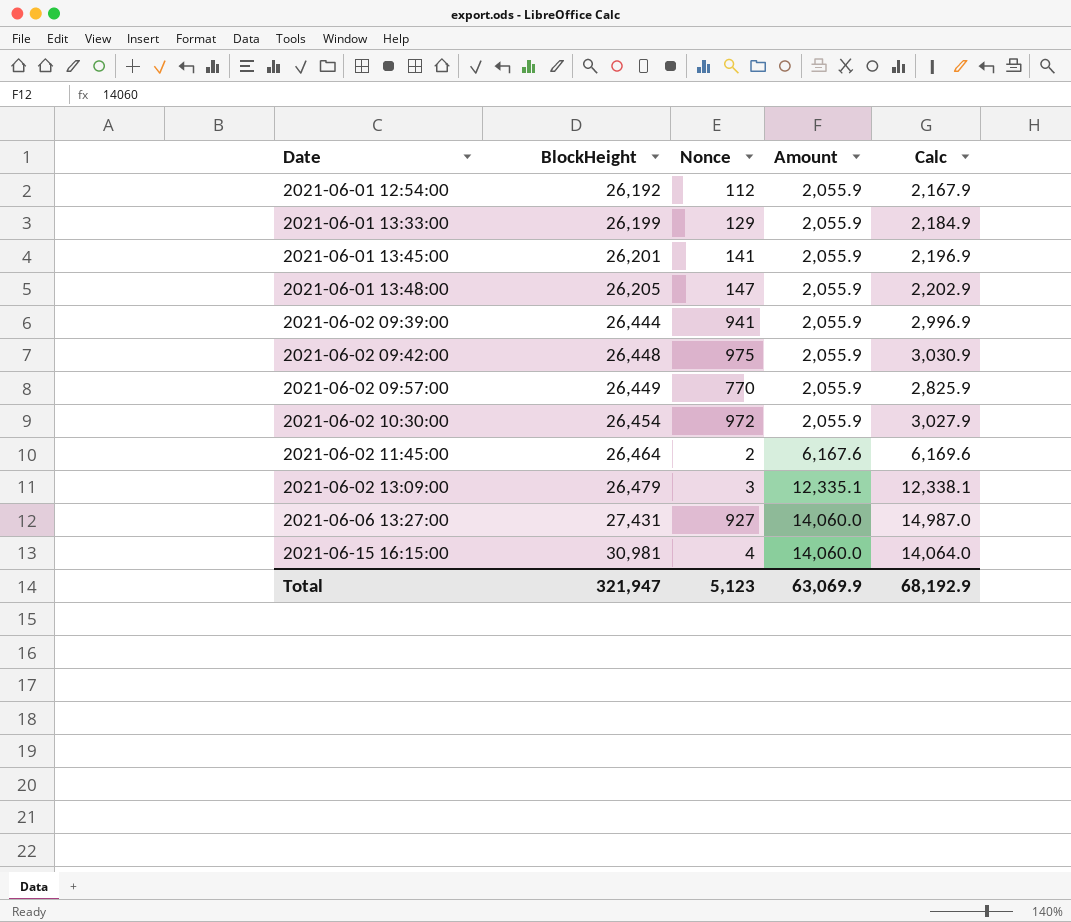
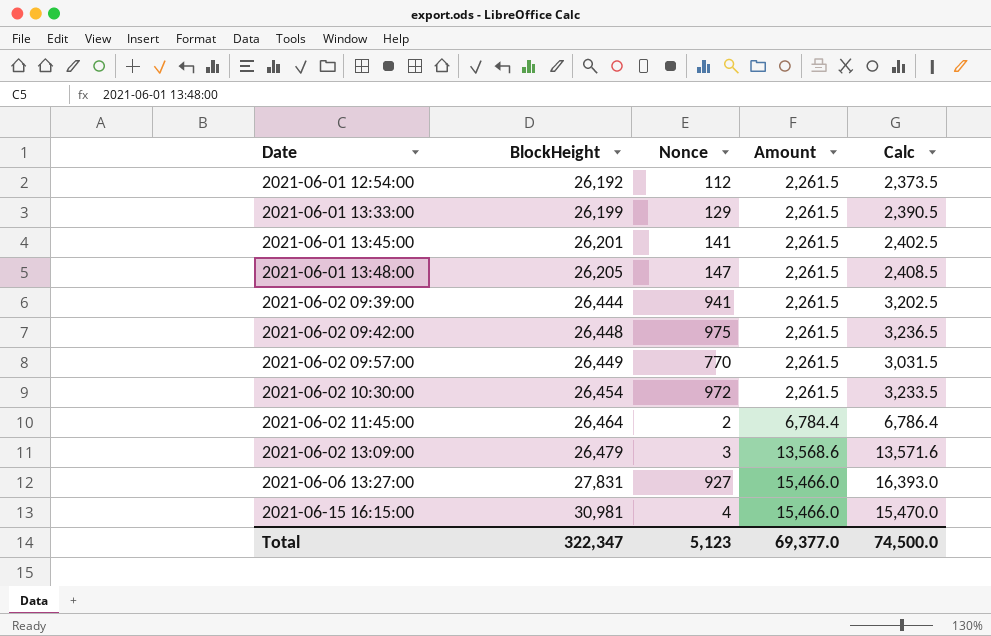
2021-06-01 12:54:00 | Amount: 2,055.9 -> 2,261.5
2021-06-01 12:54:00 | Calc: 2,167.9 -> 2,373.5
2021-06-01 13:33:00 | Amount: 2,055.9 -> 2,261.5
2021-06-01 13:33:00 | Calc: 2,184.9 -> 2,390.5
2021-06-01 13:45:00 | Amount: 2,055.9 -> 2,261.5
2021-06-01 13:45:00 | Calc: 2,196.9 -> 2,402.5
2021-06-01 13:48:00 | Amount: 2,055.9 -> 2,261.5
2021-06-01 13:48:00 | Calc: 2,202.9 -> 2,408.5
2021-06-02 09:39:00 | Amount: 2,055.9 -> 2,261.5
2021-06-02 09:39:00 | Calc: 2,996.9 -> 3,202.5
2021-06-02 09:42:00 | Amount: 2,055.9 -> 2,261.5
2021-06-02 09:42:00 | Calc: 3,030.9 -> 3,236.5
2021-06-02 09:57:00 | Amount: 2,055.9 -> 2,261.5
2021-06-02 09:57:00 | Calc: 2,825.9 -> 3,031.5
2021-06-02 10:30:00 | Amount: 2,055.9 -> 2,261.5
2021-06-02 10:30:00 | Calc: 3,027.9 -> 3,233.5
2021-06-02 11:45:00 | Amount: 6,167.6 -> 6,784.4
2021-06-02 11:45:00 | Calc: 6,169.6 -> 6,786.4
2021-06-02 13:09:00 | Amount: 12,335.1 -> 13,568.6
2021-06-02 13:09:00 | Calc: 12,338.1 -> 13,571.6
2021-06-06 13:27:00 | BlockHeight: 27,431 -> 27,831
2021-06-06 13:27:00 | Amount: 14,060.0 -> 15,466.0
2021-06-06 13:27:00 | Calc: 14,987.0 -> 16,393.0
2021-06-15 16:15:00 | Amount: 14,060.0 -> 15,466.0
2021-06-15 16:15:00 | Calc: 14,064.0 -> 15,470.0
Total | BlockHeight: 321,947 -> 322,347
Total | Amount: 63,069.9 -> 69,377.0
Total | Calc: 68,192.9 -> 74,500.0

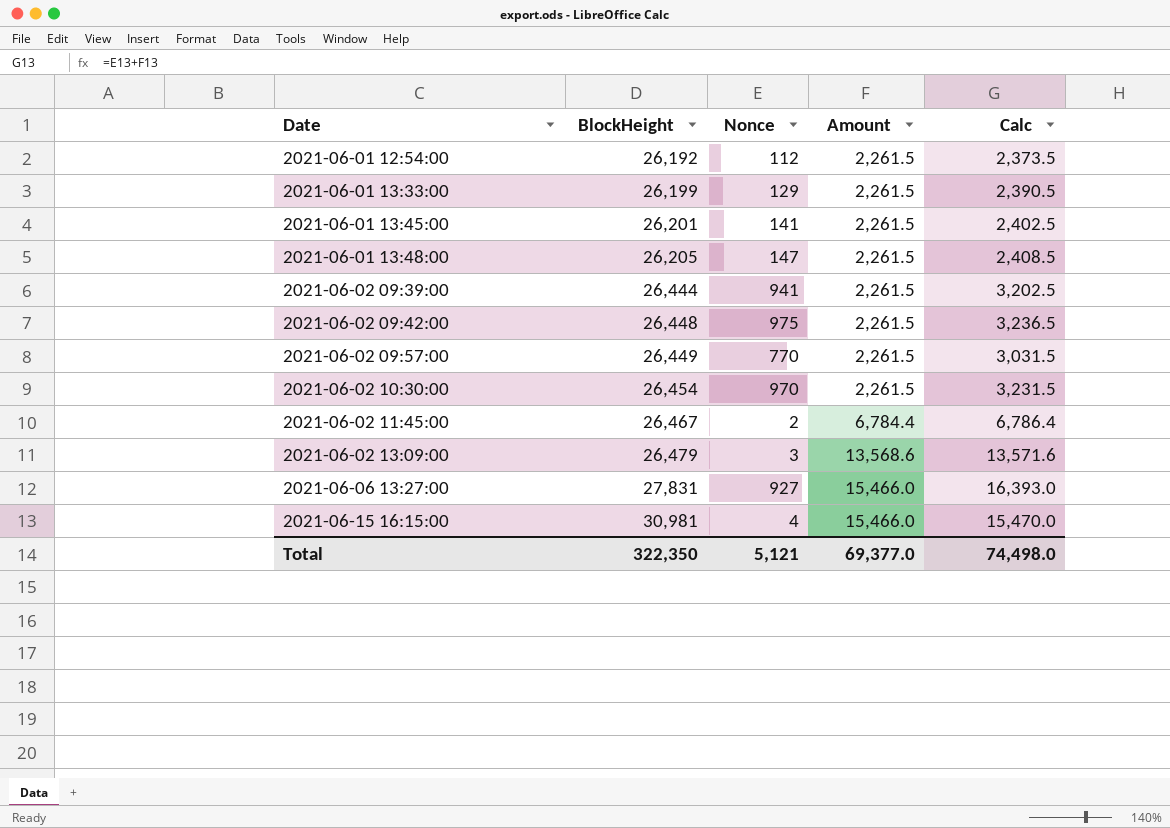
2021-06-02 10:30:00 | Nonce: 972 -> 970
2021-06-02 10:30:00 | Calc: 3,233.5 -> 3,231.5
2021-06-02 11:45:00 | BlockHeight: 26,464 -> 26,467
Total | BlockHeight: 322,347 -> 322,350
Total | Nonce: 5,123 -> 5,121
Total | Calc: 74,500.0 -> 74,498.0

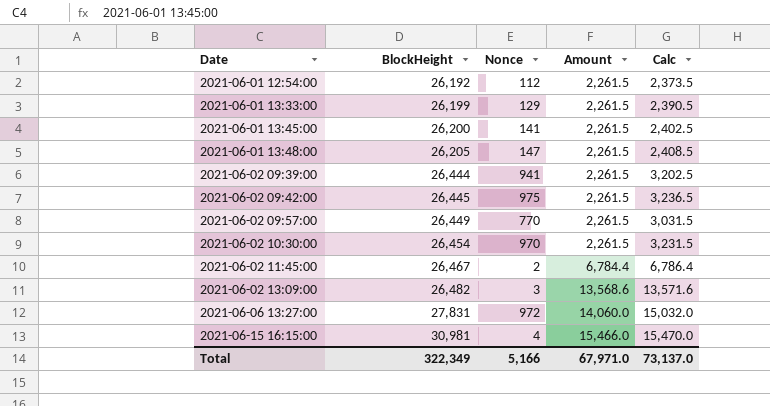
2021-06-01 13:45:00 | BlockHeight: 26,201 -> 26,200
2021-06-02 09:42:00 | BlockHeight: 26,448 -> 26,445
2021-06-02 13:09:00 | BlockHeight: 26,479 -> 26,482
2021-06-06 13:27:00 | Nonce: 927 -> 972
2021-06-06 13:27:00 | Amount: 15,466.0 -> 14,060.0
2021-06-06 13:27:00 | Calc: 16,393.0 -> 15,032.0
Total | BlockHeight: 322,350 -> 322,349
Total | Nonce: 5,121 -> 5,166
Total | Amount: 69,377.0 -> 67,971.0
Total | Calc: 74,498.0 -> 73,137.0

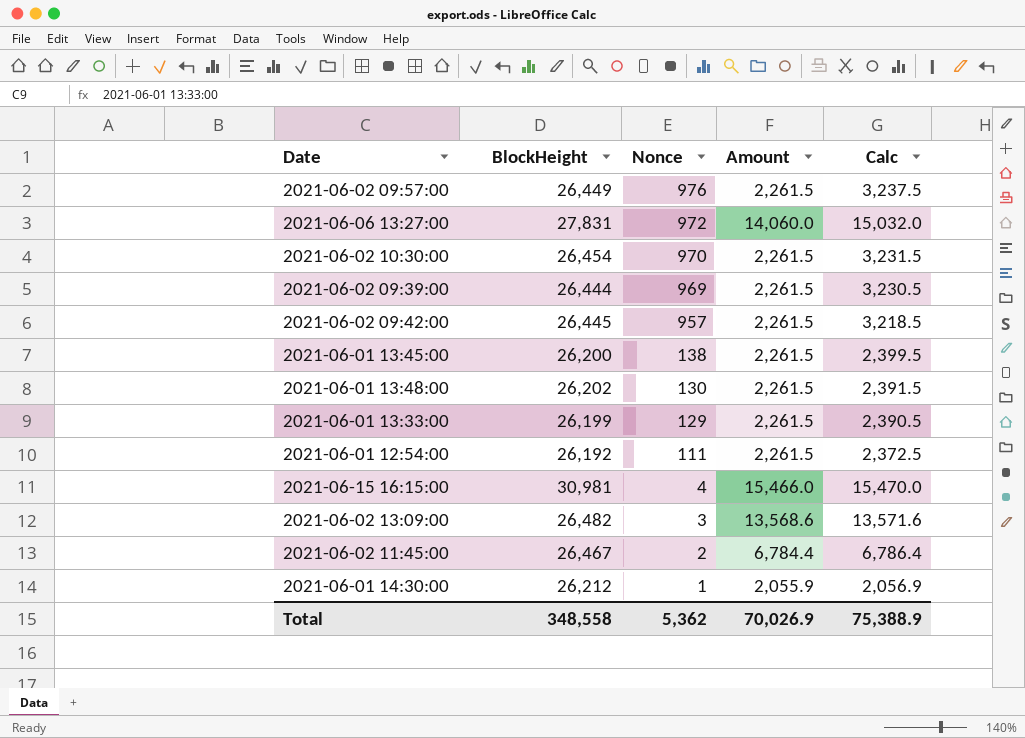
row order: Date ascending -> Nonce descending
2021-06-02 09:57:00 | Nonce: 770 -> 976
2021-06-02 09:57:00 | Calc: 3,031.5 -> 3,237.5
2021-06-02 09:39:00 | Nonce: 941 -> 969
2021-06-02 09:39:00 | Calc: 3,202.5 -> 3,230.5
2021-06-02 09:42:00 | Nonce: 975 -> 957
2021-06-02 09:42:00 | Calc: 3,236.5 -> 3,218.5
2021-06-01 13:45:00 | Nonce: 141 -> 138
2021-06-01 13:45:00 | Calc: 2,402.5 -> 2,399.5
2021-06-01 13:48:00 | BlockHeight: 26,205 -> 26,202
2021-06-01 13:48:00 | Nonce: 147 -> 130
2021-06-01 13:48:00 | Calc: 2,408.5 -> 2,391.5
2021-06-01 12:54:00 | Nonce: 112 -> 111
2021-06-01 12:54:00 | Calc: 2,373.5 -> 2,372.5
row 2021-06-01 14:30:00: none -> 26,212 | 1 | 2,055.9 | 2,056.9
Total | BlockHeight: 322,349 -> 348,558
Total | Nonce: 5,166 -> 5,362
Total | Amount: 67,971.0 -> 70,026.9
Total | Calc: 73,137.0 -> 75,388.9

